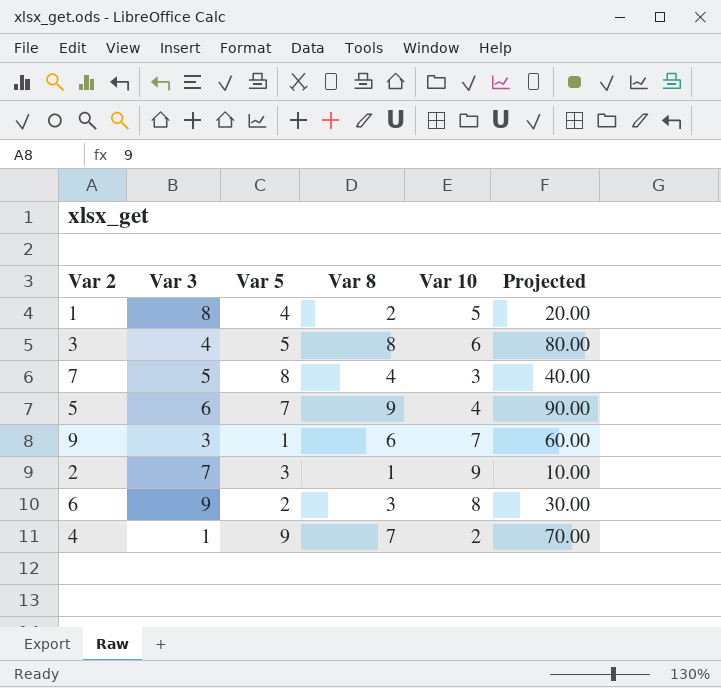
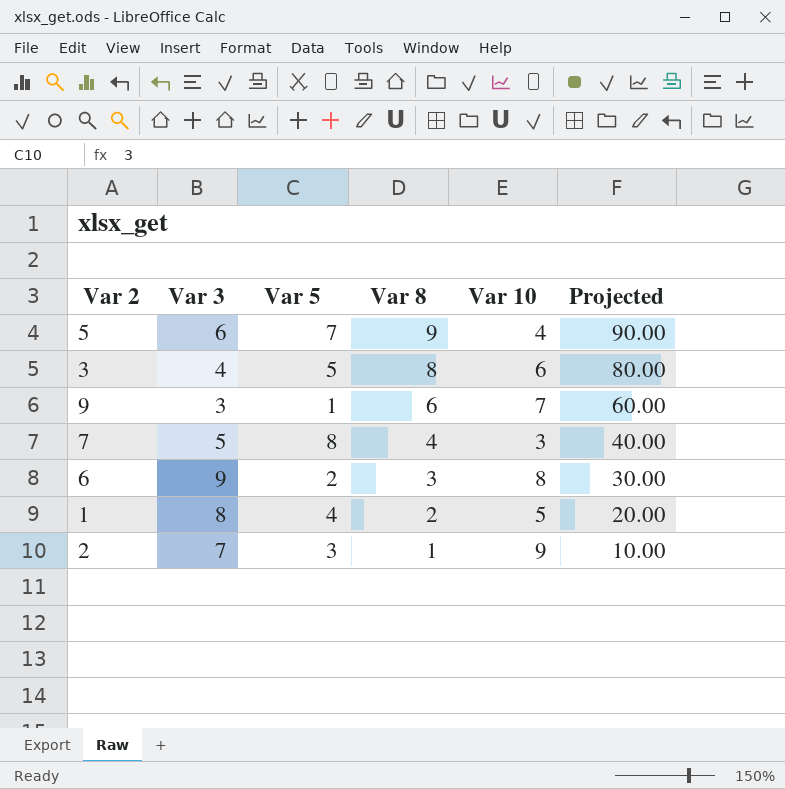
row order: none -> Var 8 descending
row 4: 1 | 9 | 7 | 2 | 70.00 -> none

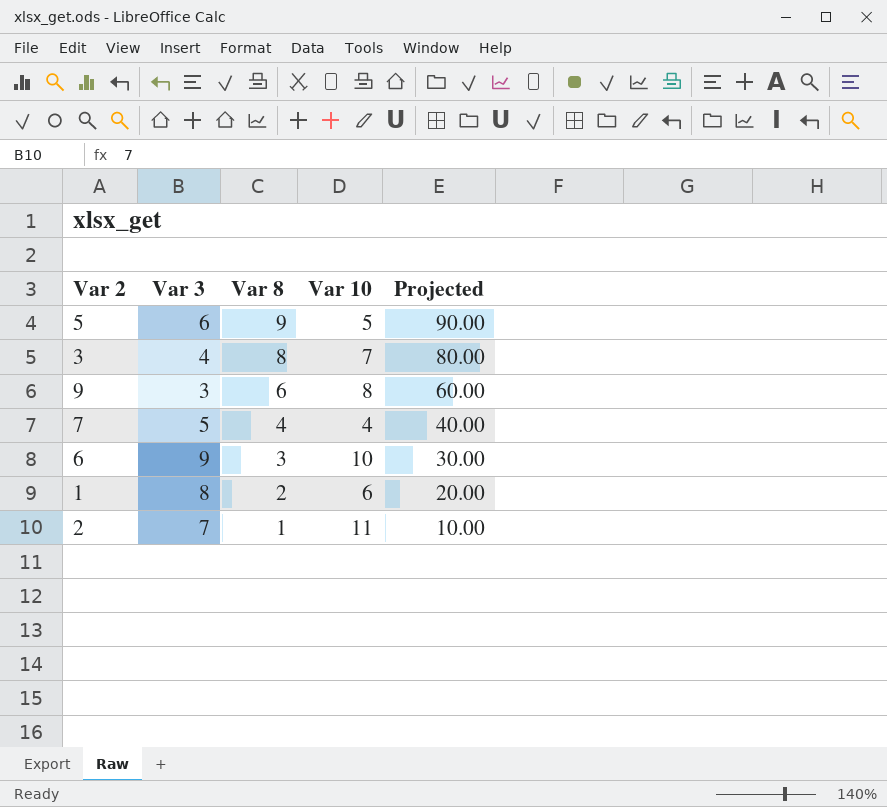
column Var 5 | position: 3 -> none
5 | Var 10: 4 -> 5
3 | Var 10: 6 -> 7
9 | Var 10: 7 -> 8
7 | Var 10: 3 -> 4
6 | Var 10: 8 -> 10
1 | Var 10: 5 -> 6
2 | Var 10: 9 -> 11

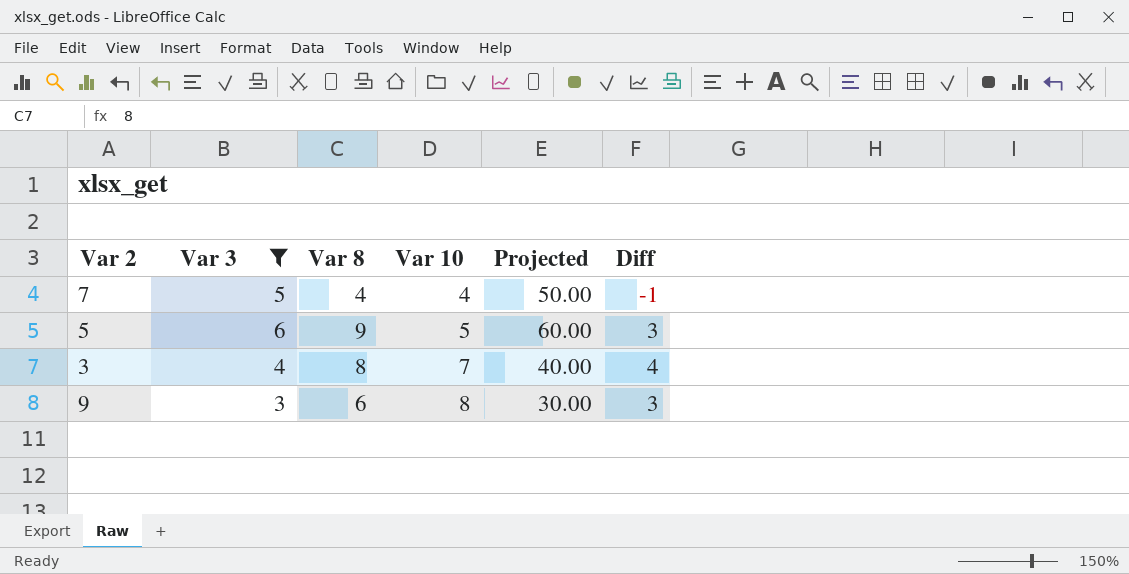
filter: none -> Var 3 <= 6
row order: Var 8 descending -> Var 10 ascending
column Projected | formula: [Var 8] * 10 -> [Var 3] * 10
column Diff | formula: none -> [Var 8] - [Var 3]

